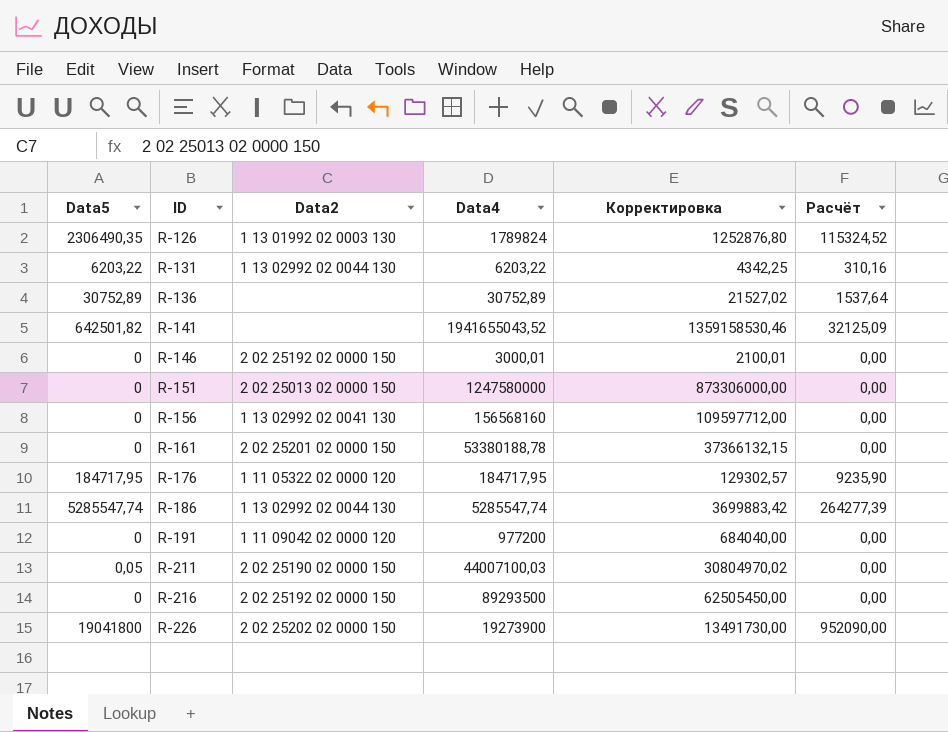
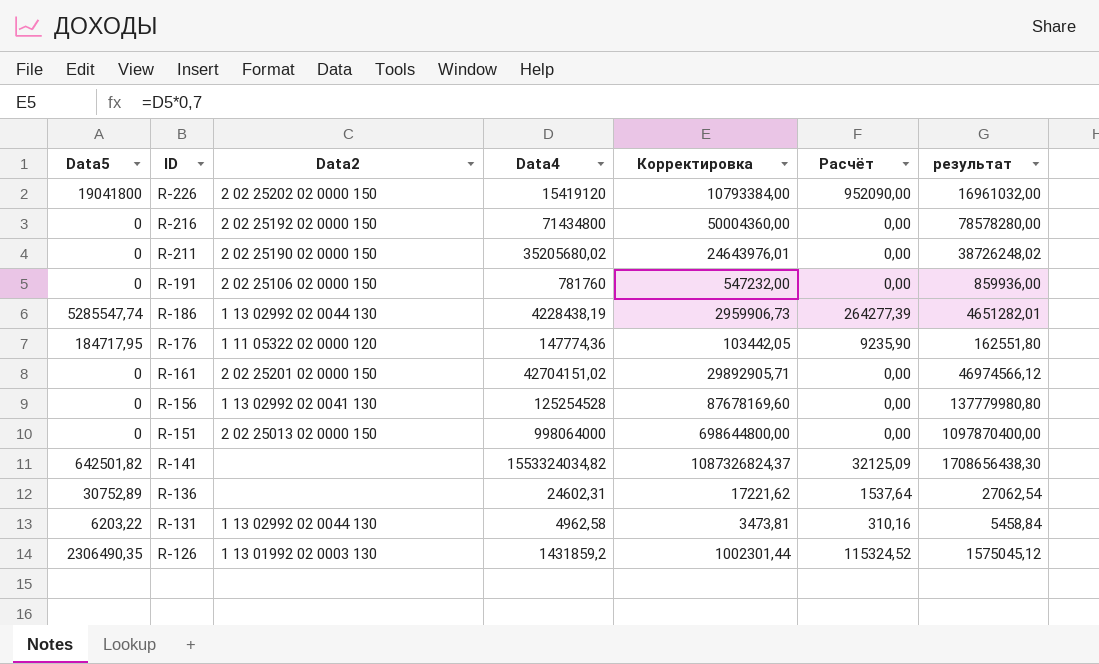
row order: ID ascending -> ID descending
column результат | formula: none -> [Data4] * 1,1
row R-146: 0 | 2 02 25192 02 0000 150 | 3000,01 | 2100,01 | 0,00 -> none
R-226 | Data4: 19273900 -> 15419120
R-226 | Корректировка: 13491730,00 -> 10793384,00
R-216 | Data4: 89293500 -> 71434800
R-216 | Корректировка: 62505450,00 -> 50004360,00
R-211 | Data5: 0,05 -> 0
R-211 | Data4: 44007100,03 -> 35205680,02
R-211 | Корректировка: 30804970,02 -> 24643976,01
R-191 | Data2: 1 11 09042 02 0000 120 -> 2 02 25106 02 0000 150
R-191 | Data4: 977200 -> 781760
R-191 | Корректировка: 684040,00 -> 547232,00
R-186 | Data4: 5285547,74 -> 4228438,19
R-186 | Корректировка: 3699883,42 -> 2959906,73
R-176 | Data4: 184717,95 -> 147774,36
R-176 | Корректировка: 129302,57 -> 103442,05
R-161 | Data4: 53380188,78 -> 42704151,02
R-161 | Корректировка: 37366132,15 -> 29892905,71
R-156 | Data4: 156568160 -> 125254528
R-156 | Корректировка: 109597712,00 -> 87678169,60
R-151 | Data4: 1247580000 -> 998064000
R-151 | Корректировка: 873306000,00 -> 698644800,00
R-141 | Data4: 1941655043,52 -> 1553324034,82
R-141 | Корректировка: 1359158530,46 -> 1087326824,37
R-136 | Data4: 30752,89 -> 24602,31
R-136 | Корректировка: 21527,02 -> 17221,62
R-131 | Data4: 6203,22 -> 4962,58
R-131 | Корректировка: 4342,25 -> 3473,81
R-126 | Data4: 1789824 -> 1431859,2
R-126 | Корректировка: 1252876,80 -> 1002301,44

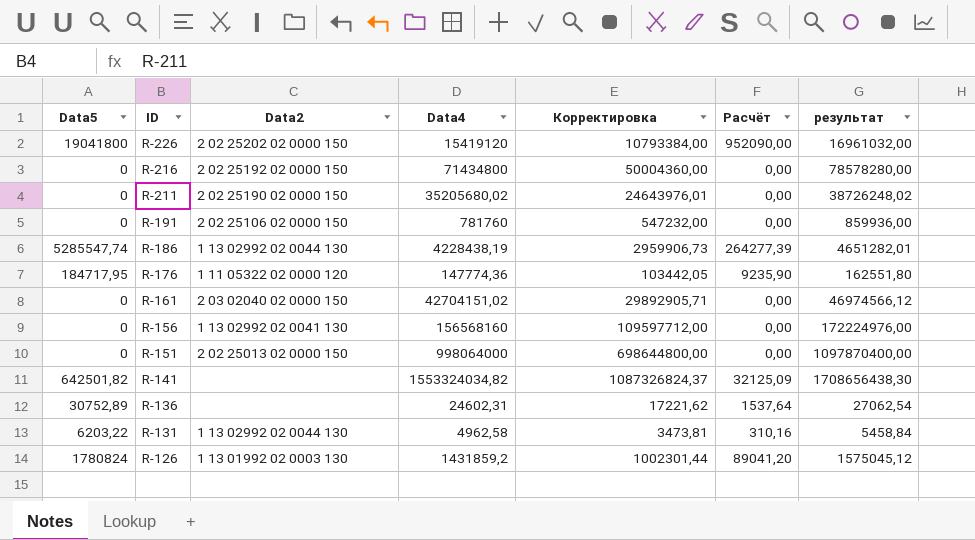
R-161 | Data2: 2 02 25201 02 0000 150 -> 2 03 02040 02 0000 150
R-156 | Data4: 125254528 -> 156568160
R-156 | Корректировка: 87678169,60 -> 109597712,00
R-156 | результат: 137779980,80 -> 172224976,00
R-126 | Data5: 2306490,35 -> 1780824
R-126 | Расчёт: 115324,52 -> 89041,20

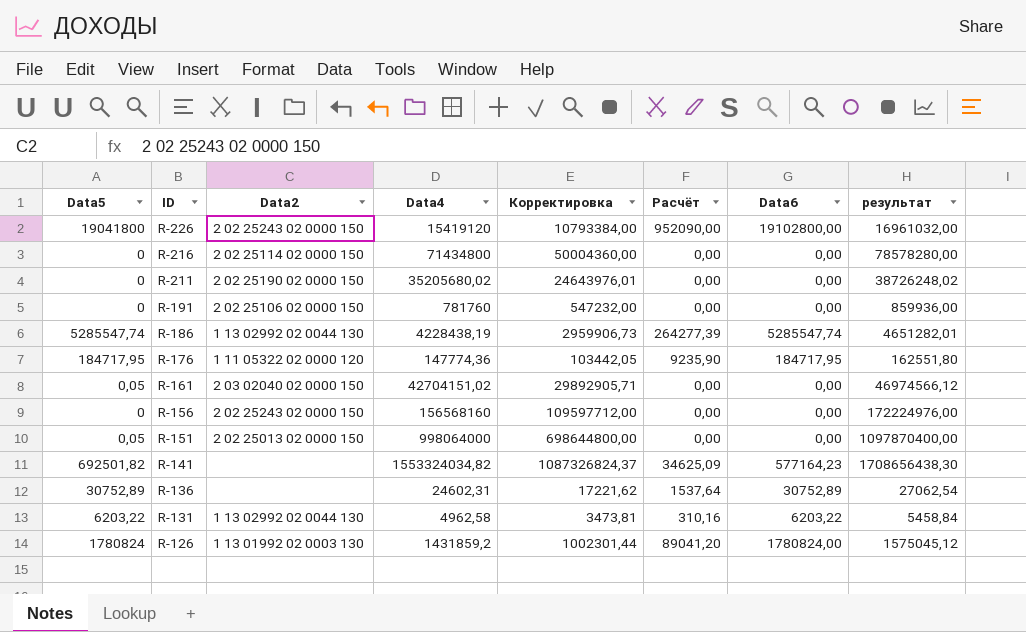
column Data6 | position: none -> 7
R-226 | Data2: 2 02 25202 02 0000 150 -> 2 02 25243 02 0000 150
R-216 | Data2: 2 02 25192 02 0000 150 -> 2 02 25114 02 0000 150
R-161 | Data5: 0 -> 0,05
R-156 | Data2: 1 13 02992 02 0041 130 -> 2 02 25243 02 0000 150
R-151 | Data5: 0 -> 0,05
R-141 | Data5: 642501,82 -> 692501,82
R-141 | Расчёт: 32125,09 -> 34625,09

